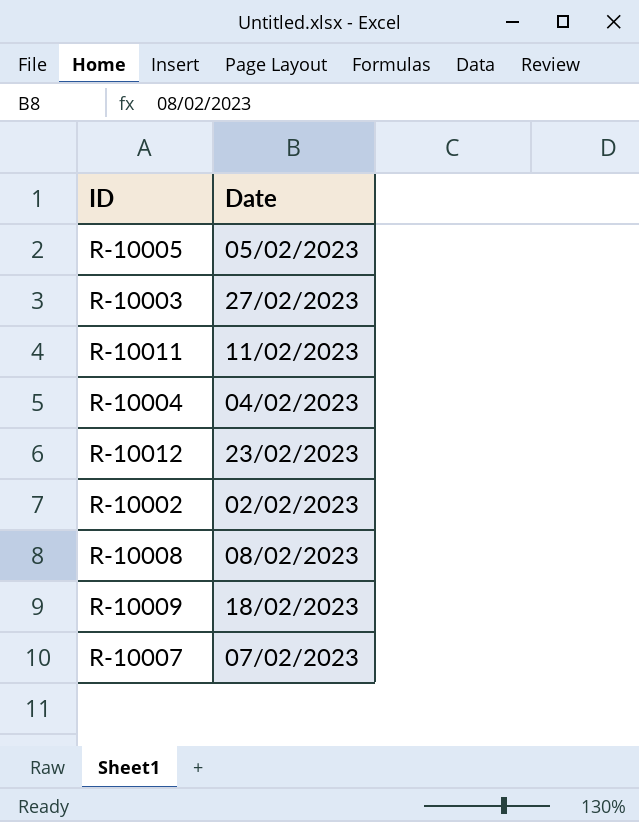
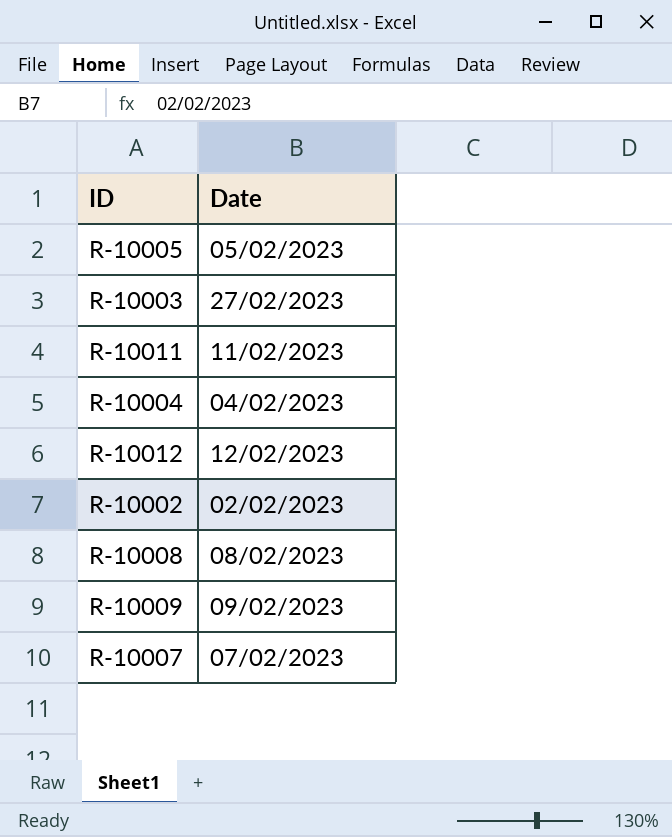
R-10012 | Date: 23/02/2023 -> 12/02/2023
R-10009 | Date: 18/02/2023 -> 09/02/2023

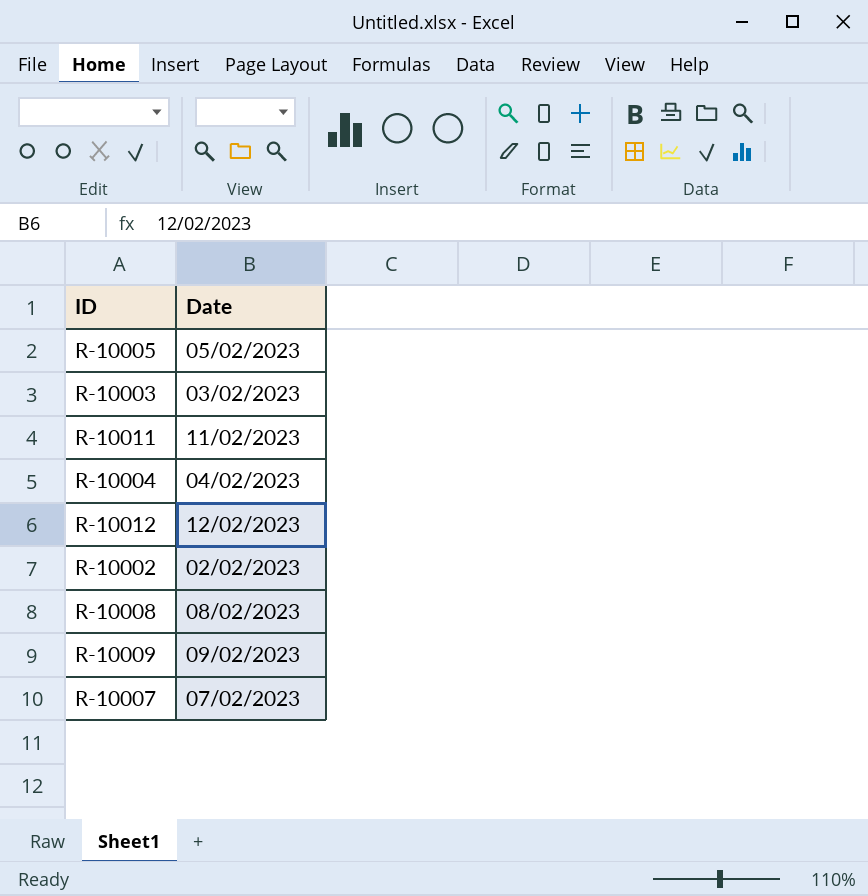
R-10003 | Date: 27/02/2023 -> 03/02/2023

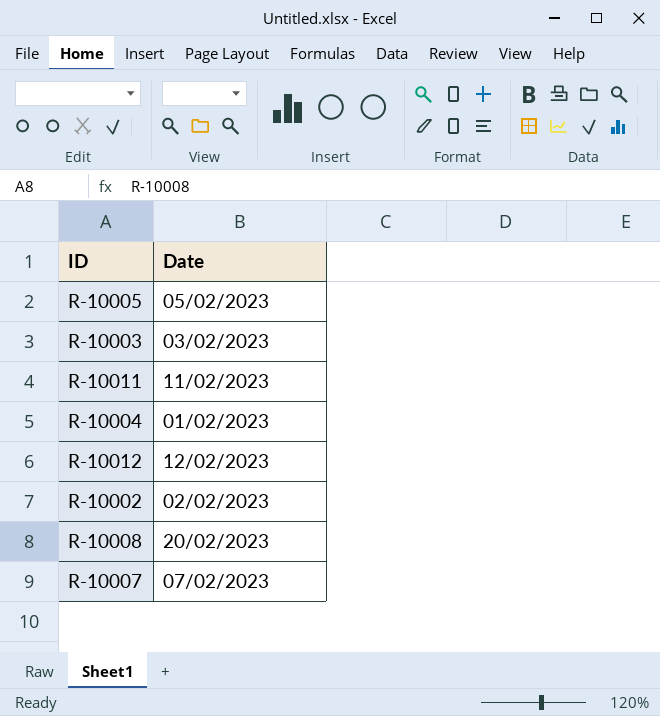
row R-10009: 09/02/2023 -> none
R-10004 | Date: 04/02/2023 -> 01/02/2023
R-10008 | Date: 08/02/2023 -> 20/02/2023

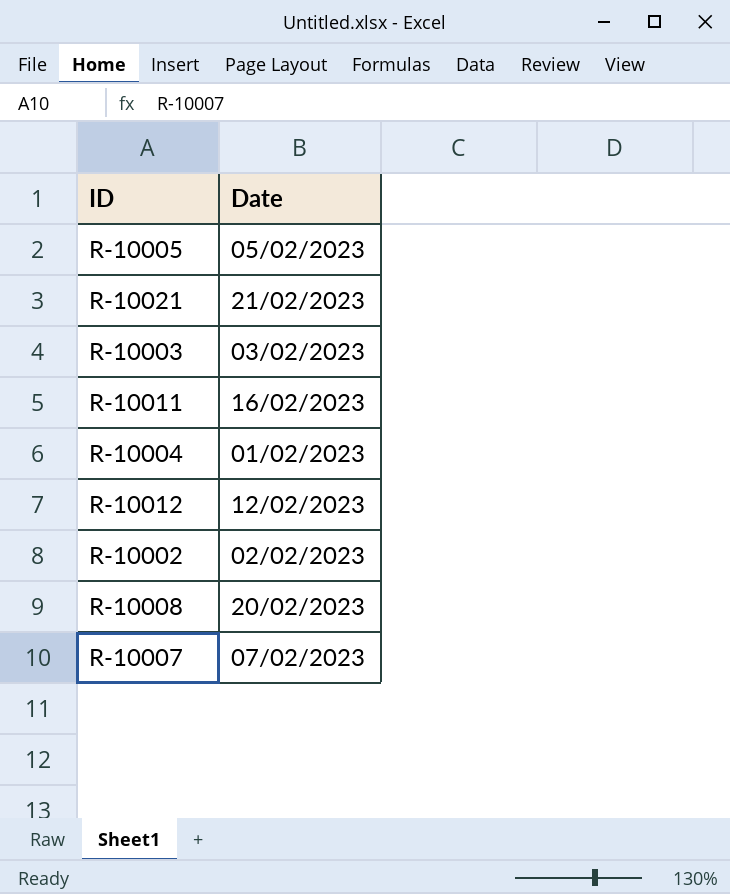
row R-10021: none -> 21/02/2023
R-10011 | Date: 11/02/2023 -> 16/02/2023

